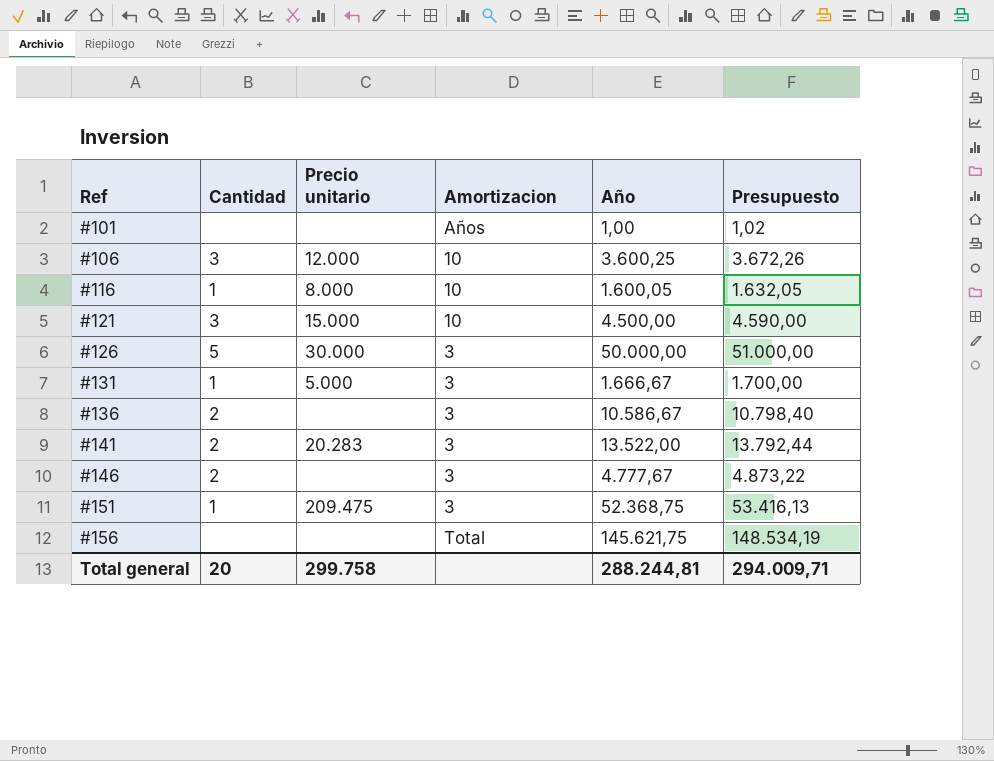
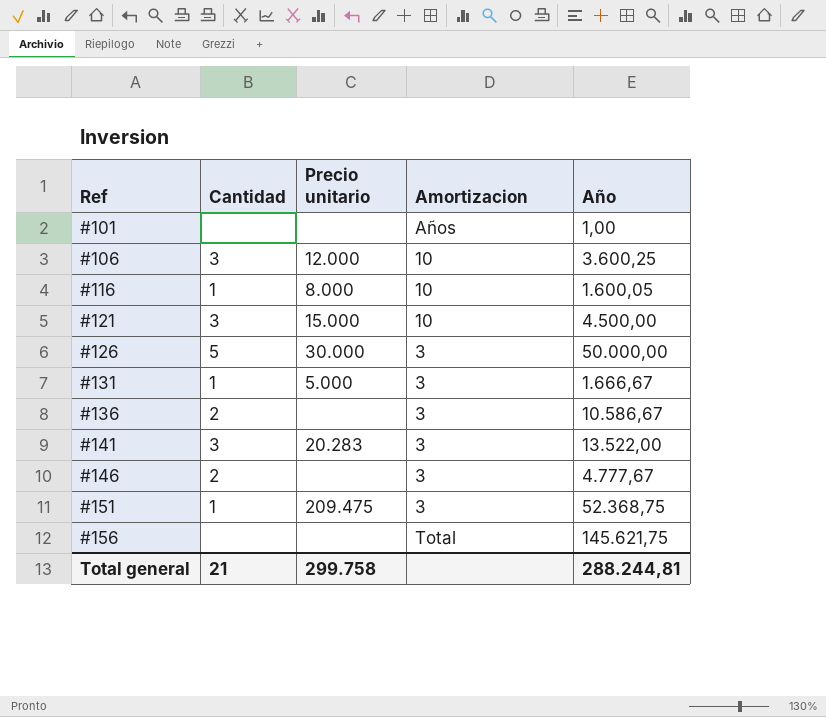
column Presupuesto | formula: [Año] * 1,02 -> none
#141 | Cantidad: 2 -> 3
Total general | Cantidad: 20 -> 21

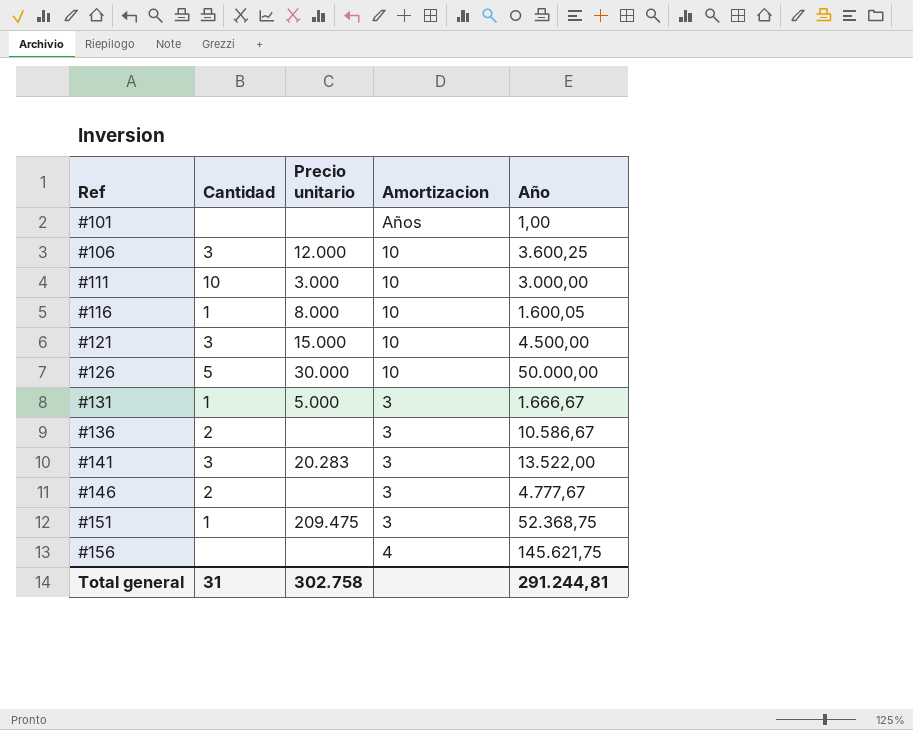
row #111: none -> 10 | 3.000 | 10 | 3.000,00
#126 | Amortizacion: 3 -> 10
#156 | Amortizacion: Total -> 4
Total general | Cantidad: 21 -> 31
Total general | Precio unitario: 299.758 -> 302.758
Total general | Año: 288.244,81 -> 291.244,81

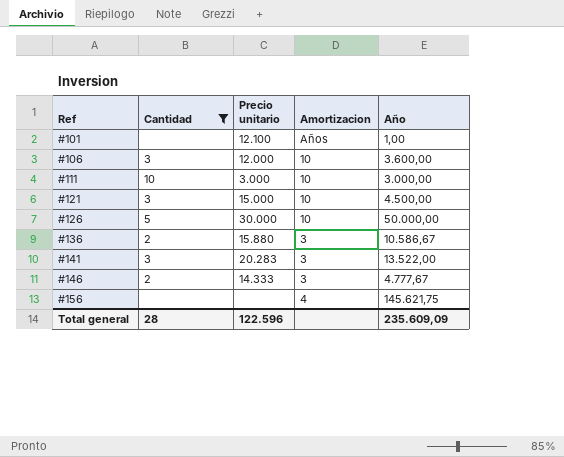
filter: none -> Cantidad != 1
#101 | Precio unitario: none -> 12.100
#106 | Año: 3.600,25 -> 3.600,00
#136 | Precio unitario: none -> 15.880
#146 | Precio unitario: none -> 14.333
Total general | Cantidad: 31 -> 28
Total general | Precio unitario: 302.758 -> 122.596
Total general | Año: 291.244,81 -> 235.609,09

